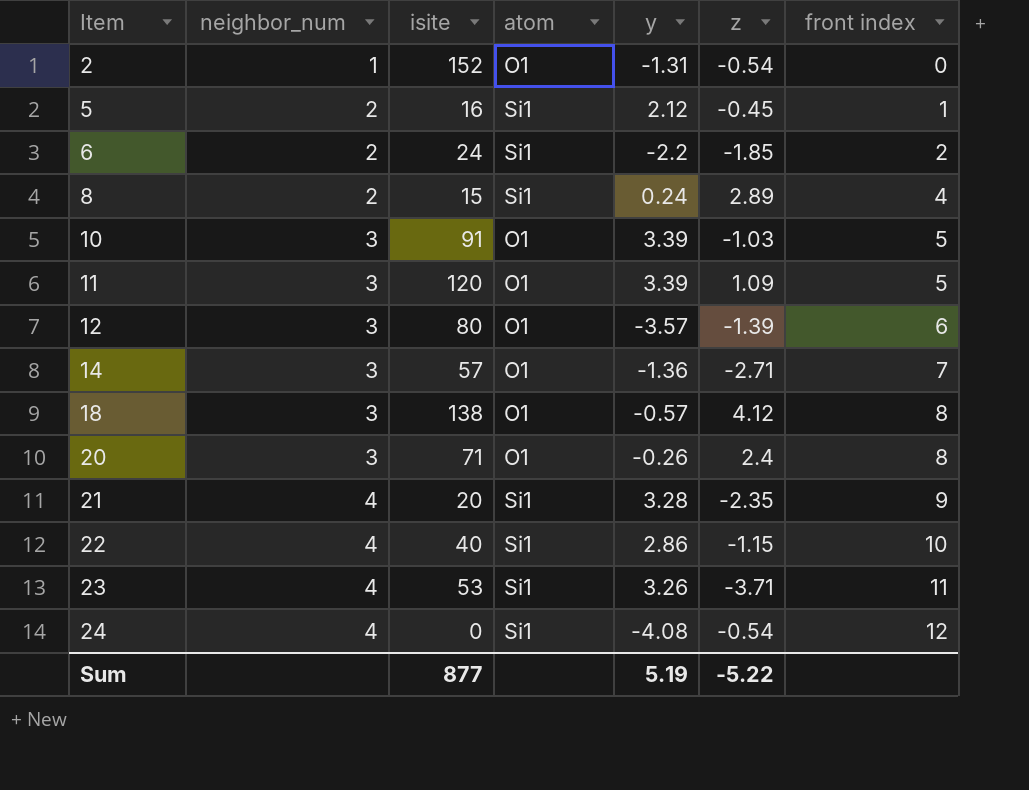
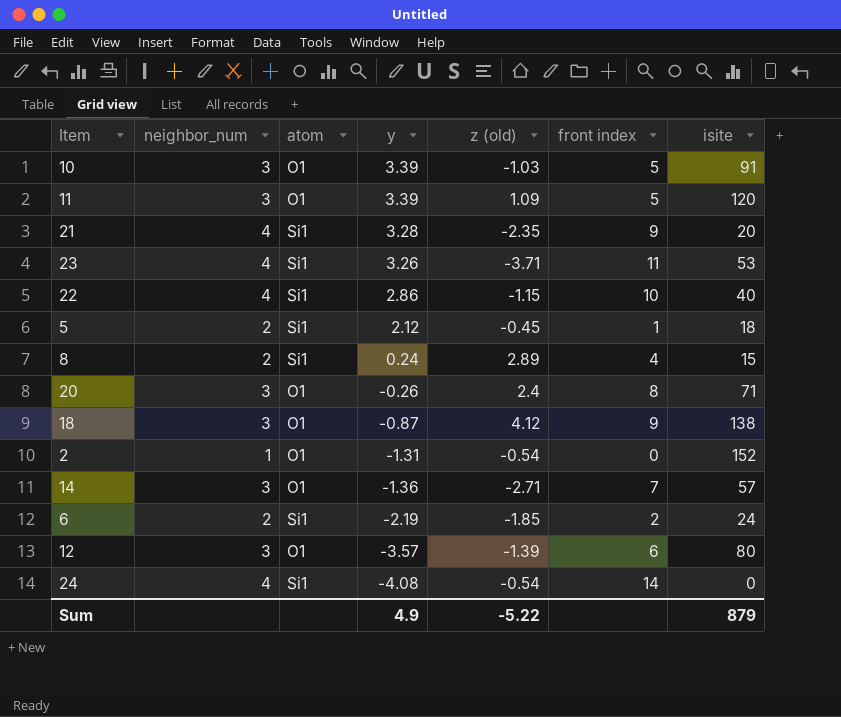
row order: Item ascending -> y descending
column name: z -> z (old)
column isite | position: 3 -> 7
5 | isite: 16 -> 18
18 | y: -0.57 -> -0.87
18 | front index: 8 -> 9
6 | y: -2.2 -> -2.19
24 | front index: 12 -> 14
Sum | y: 5.19 -> 4.9
Sum | isite: 877 -> 879

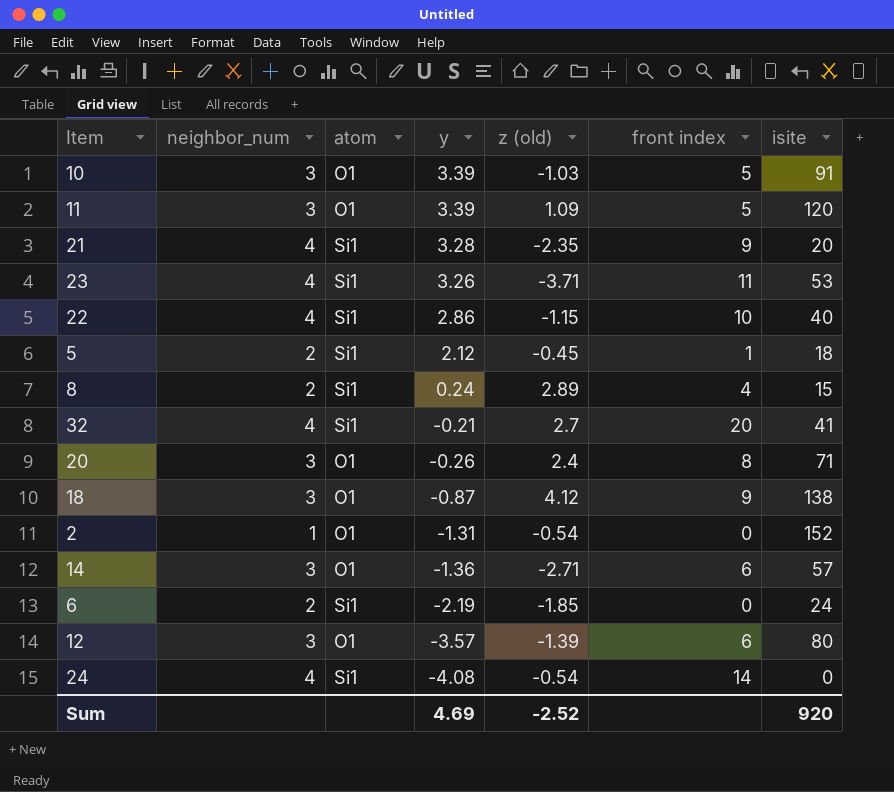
row 32: none -> 4 | Si1 | -0.21 | 2.7 | 20 | 41
14 | front index: 7 -> 6
6 | front index: 2 -> 0
Sum | y: 4.9 -> 4.69
Sum | z (old): -5.22 -> -2.52
Sum | isite: 879 -> 920

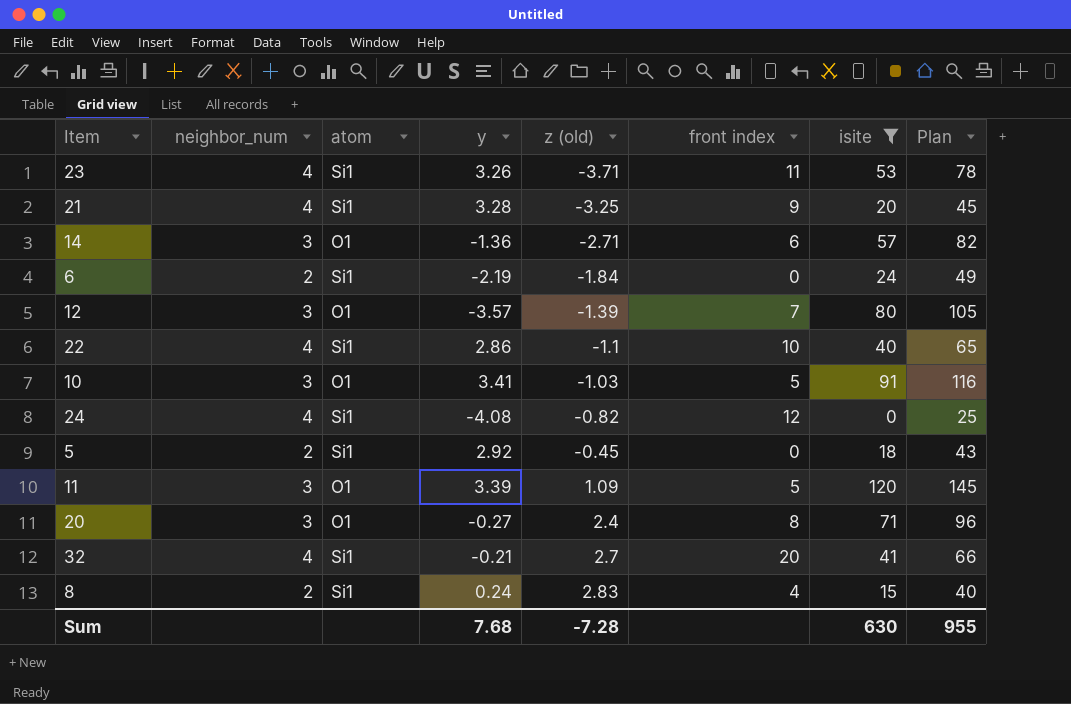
filter: none -> isite <= 120
row order: y descending -> z (old) ascending
column Plan | formula: none -> [isite] + 25
21 | z (old): -2.35 -> -3.25
6 | z (old): -1.85 -> -1.84
12 | front index: 6 -> 7
22 | z (old): -1.15 -> -1.1
10 | y: 3.39 -> 3.41
24 | z (old): -0.54 -> -0.82
24 | front index: 14 -> 12
5 | y: 2.12 -> 2.92
5 | front index: 1 -> 0
20 | y: -0.26 -> -0.27
8 | z (old): 2.89 -> 2.83
Sum | y: 4.69 -> 7.68
Sum | z (old): -2.52 -> -7.28
Sum | isite: 920 -> 630

